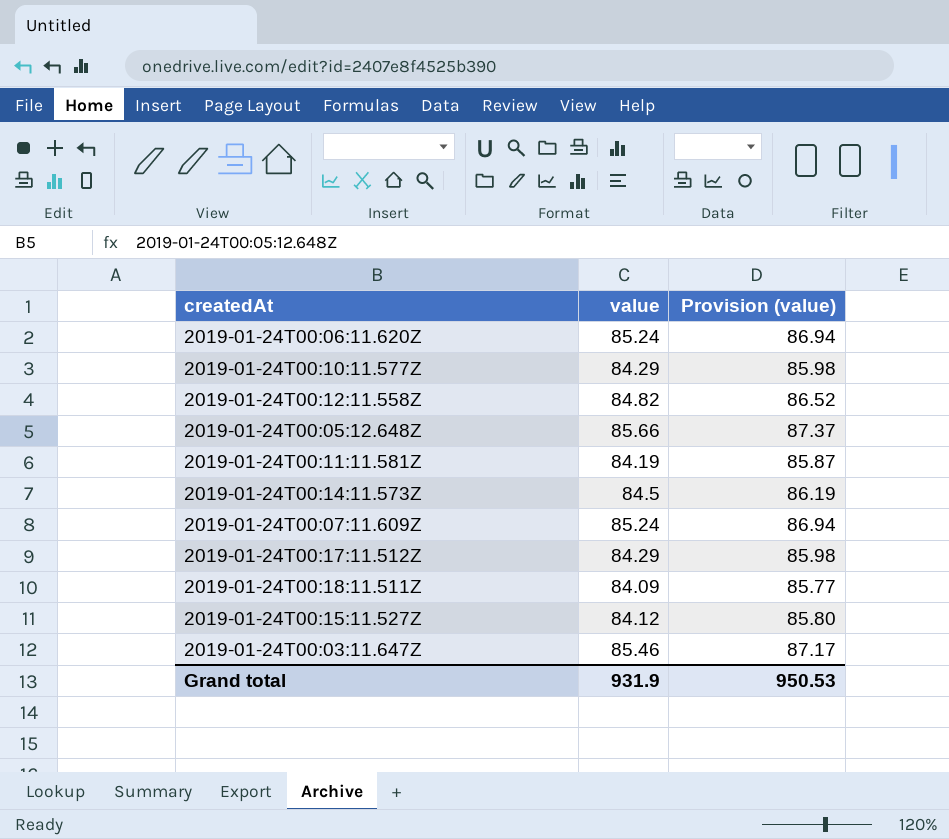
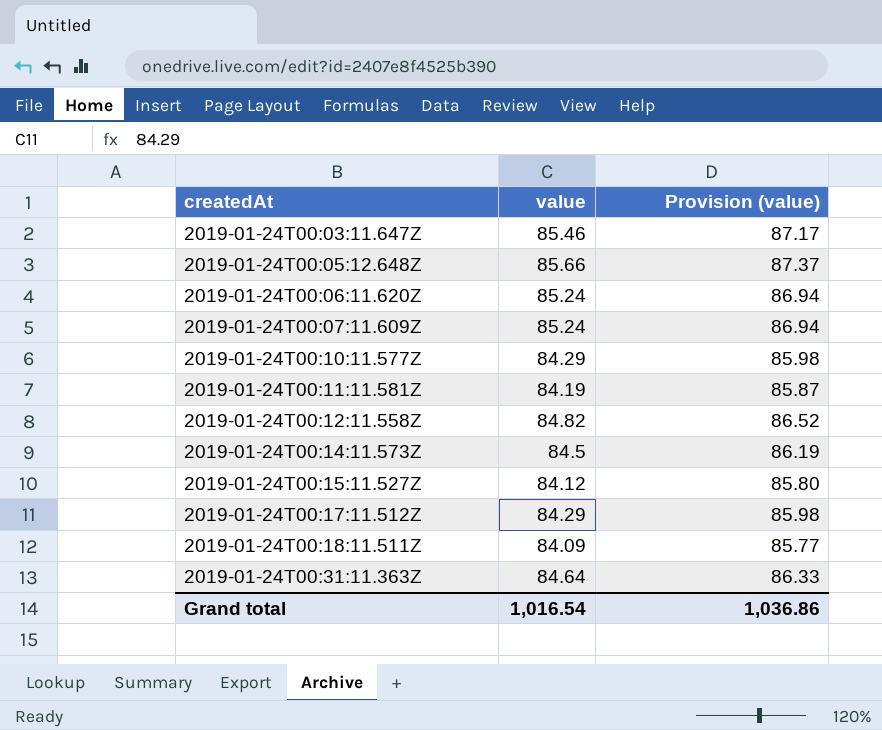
row order: none -> createdAt ascending
row 2019-01-24T00:31:11.363Z: none -> 84.64 | 86.33
Grand total | value: 931.9 -> 1,016.54
Grand total | Provision (value): 950.53 -> 1,036.86

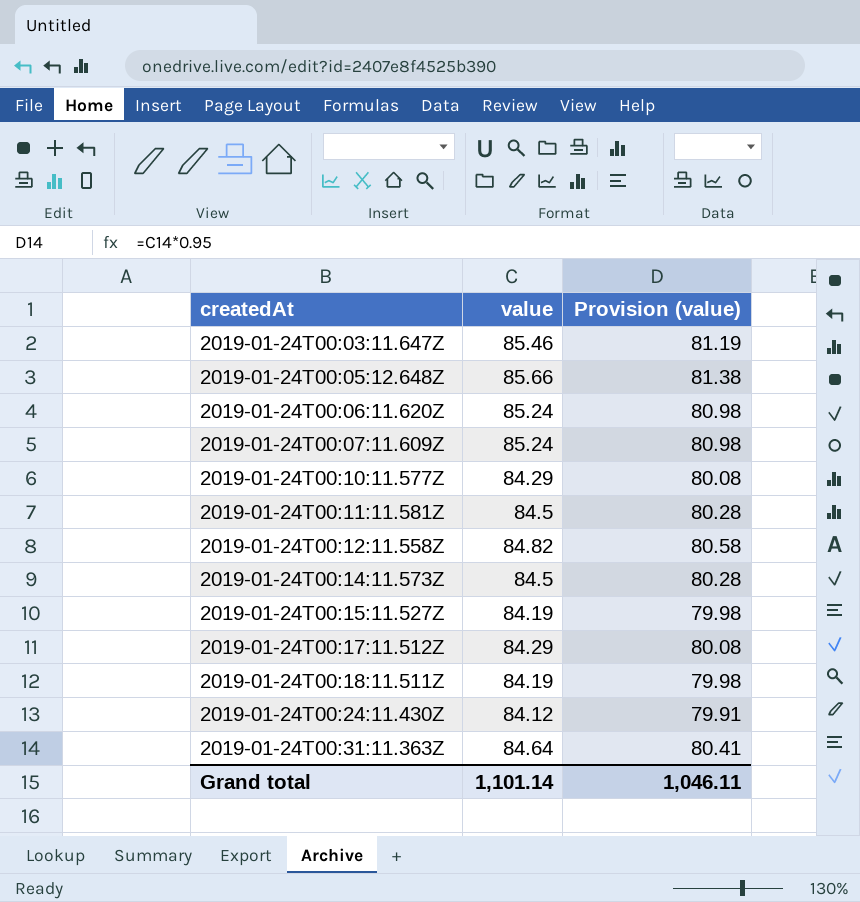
column Provision (value) | formula: [value] * 1.02 -> [value] * 0.95
2019-01-24T00:11:11.581Z | value: 84.19 -> 84.5
2019-01-24T00:15:11.527Z | value: 84.12 -> 84.19
2019-01-24T00:18:11.511Z | value: 84.09 -> 84.19
row 2019-01-24T00:24:11.430Z: none -> 84.12 | 79.91
Grand total | value: 1,016.54 -> 1,101.14
Grand total | Provision (value): 1,036.86 -> 1,046.11

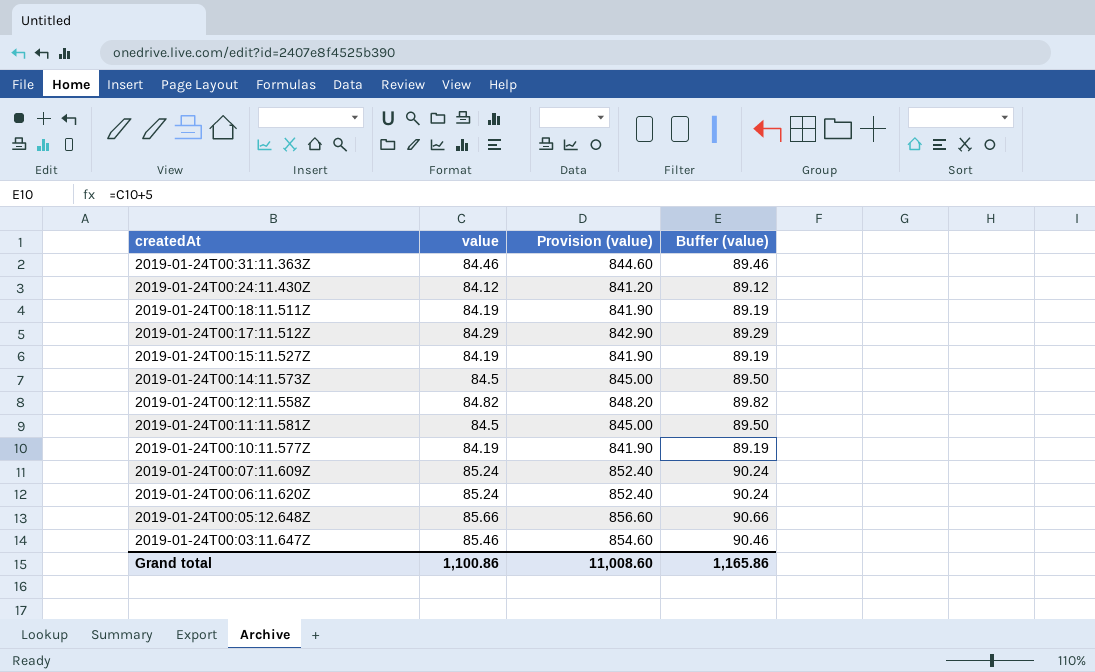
row order: createdAt ascending -> createdAt descending
column Provision (value) | formula: [value] * 0.95 -> [value] * 10
column Buffer (value) | formula: none -> [value] + 5
2019-01-24T00:31:11.363Z | value: 84.64 -> 84.46
2019-01-24T00:10:11.577Z | value: 84.29 -> 84.19
Grand total | value: 1,101.14 -> 1,100.86
Grand total | Provision (value): 1,046.11 -> 11,008.60

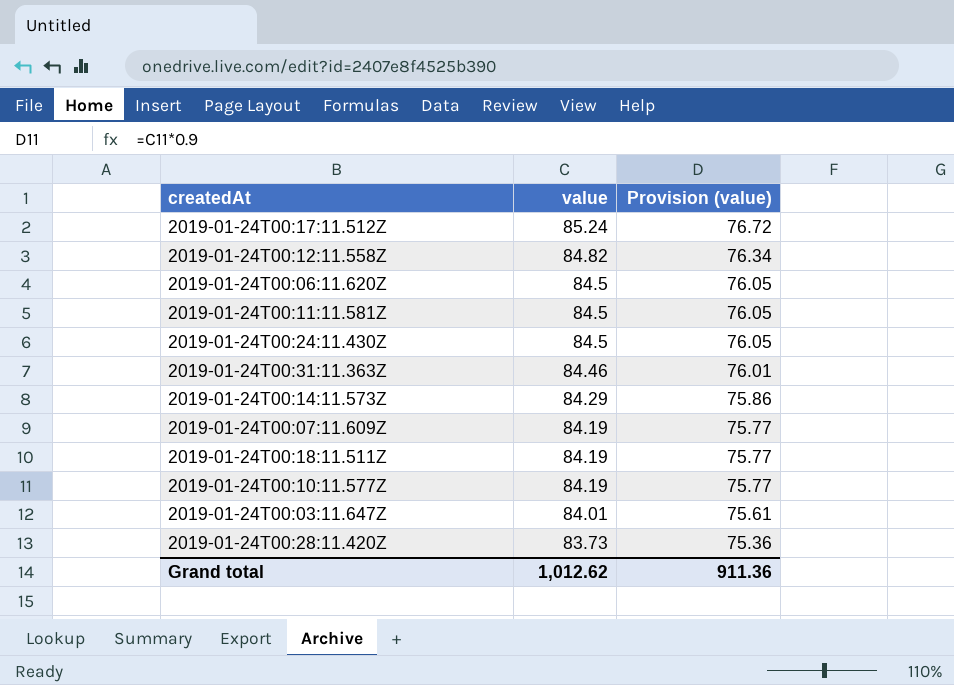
row order: createdAt descending -> value descending
column Buffer (value) | formula: [value] + 5 -> none
column Provision (value) | formula: [value] * 10 -> [value] * 0.9
row 2019-01-24T00:15:11.527Z: 84.19 | 841.90 | 89.19 -> none
row 2019-01-24T00:05:12.648Z: 85.66 | 856.60 | 90.66 -> none
2019-01-24T00:17:11.512Z | value: 84.29 -> 85.24
2019-01-24T00:06:11.620Z | value: 85.24 -> 84.5
2019-01-24T00:24:11.430Z | value: 84.12 -> 84.5
2019-01-24T00:14:11.573Z | value: 84.5 -> 84.29
2019-01-24T00:07:11.609Z | value: 85.24 -> 84.19
2019-01-24T00:03:11.647Z | value: 85.46 -> 84.01
row 2019-01-24T00:28:11.420Z: none -> 83.73 | 75.36
Grand total | value: 1,100.86 -> 1,012.62
Grand total | Provision (value): 11,008.60 -> 911.36

